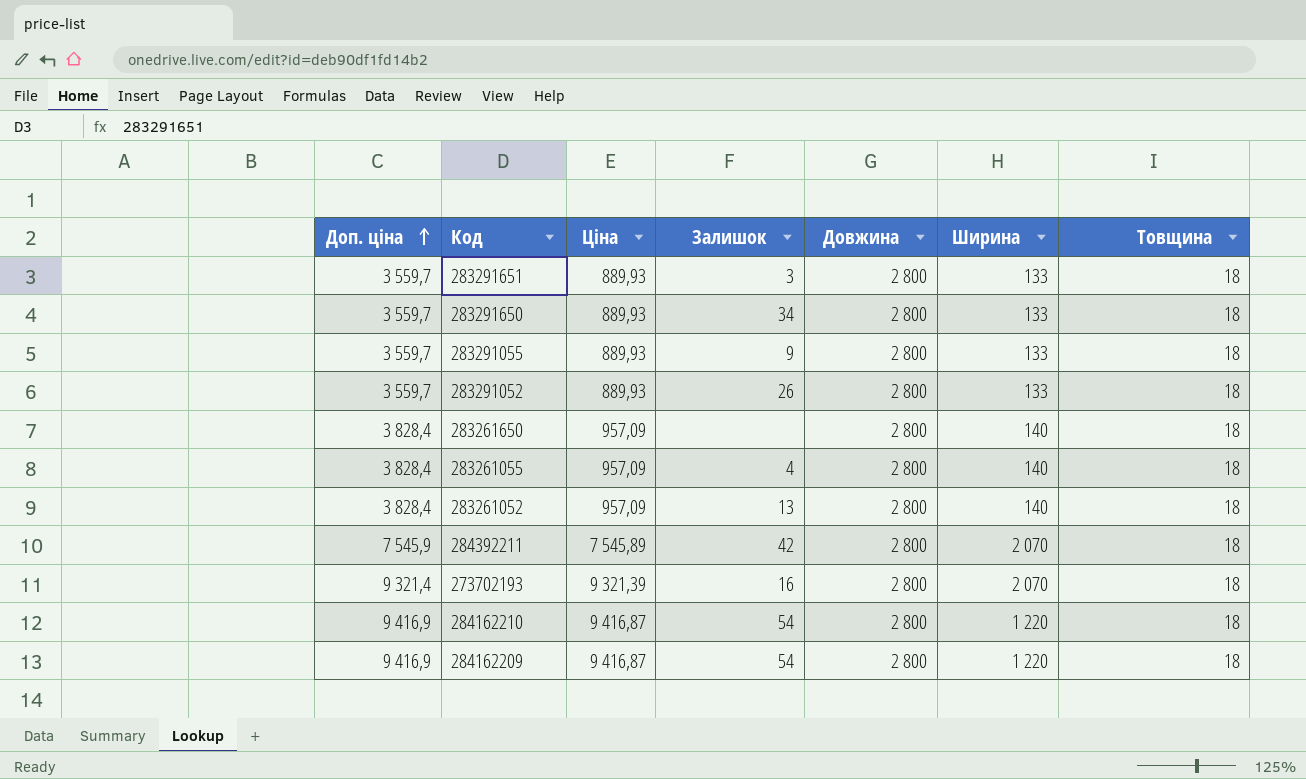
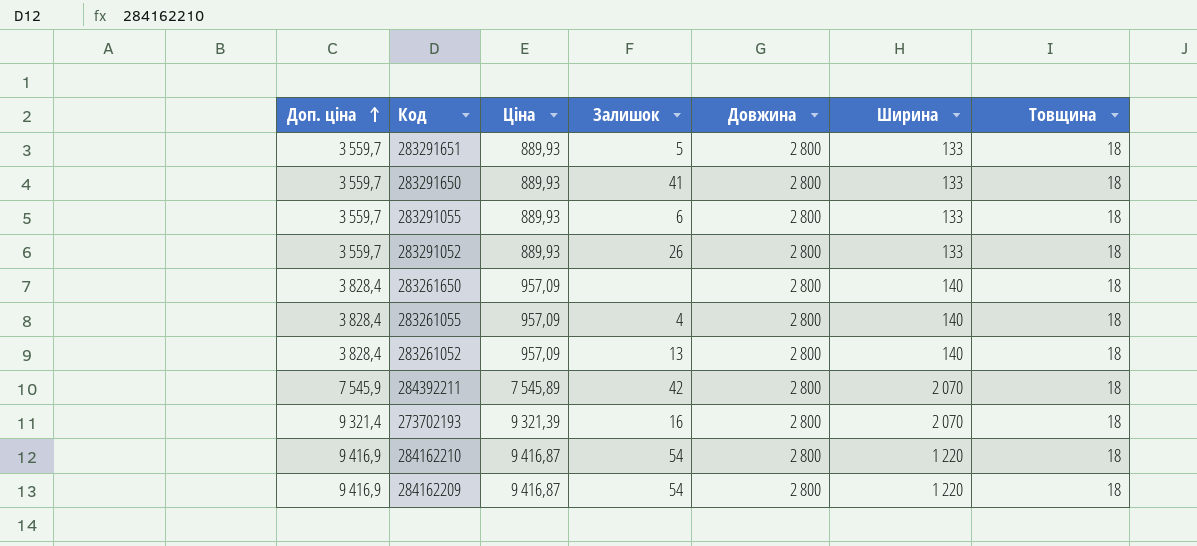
283291651 | Залишок: 3 -> 5
283291650 | Залишок: 34 -> 41
283291055 | Залишок: 9 -> 6

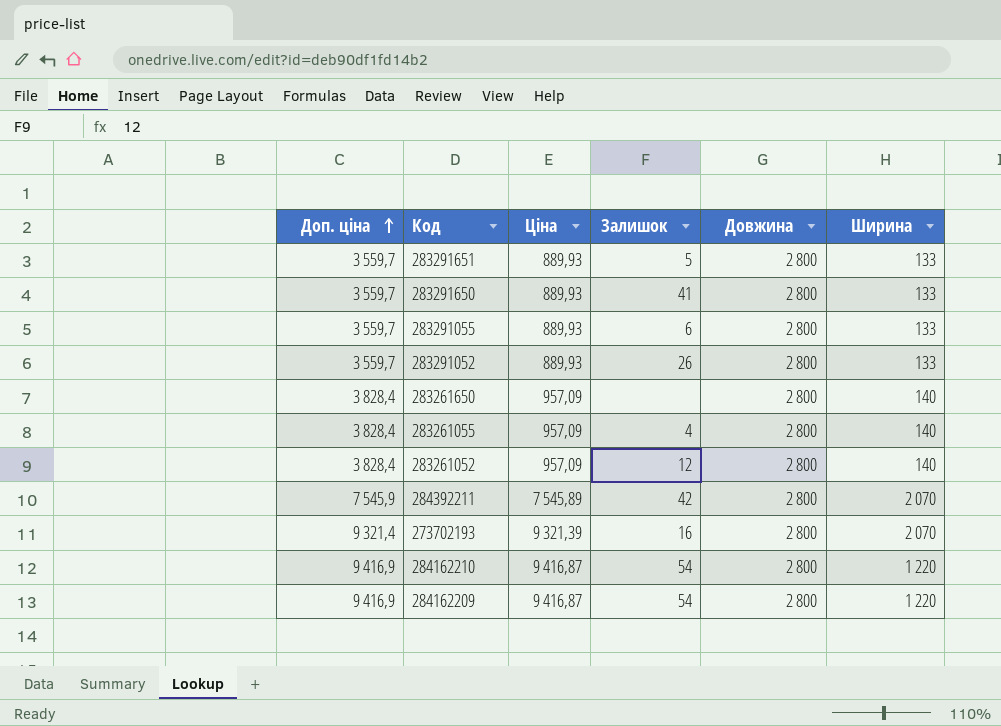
column Товщина | position: 7 -> none
283261052 | Залишок: 13 -> 12

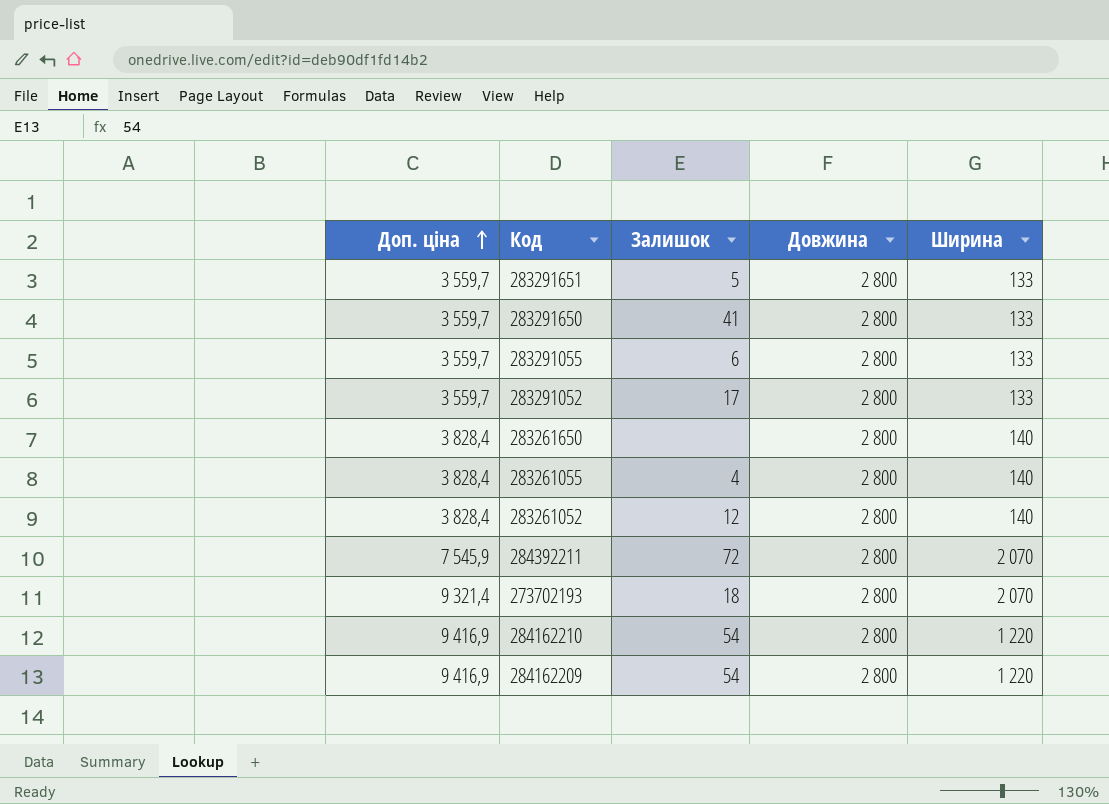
column Ціна | position: 3 -> none
283291052 | Залишок: 26 -> 17
284392211 | Залишок: 42 -> 72
273702193 | Залишок: 16 -> 18

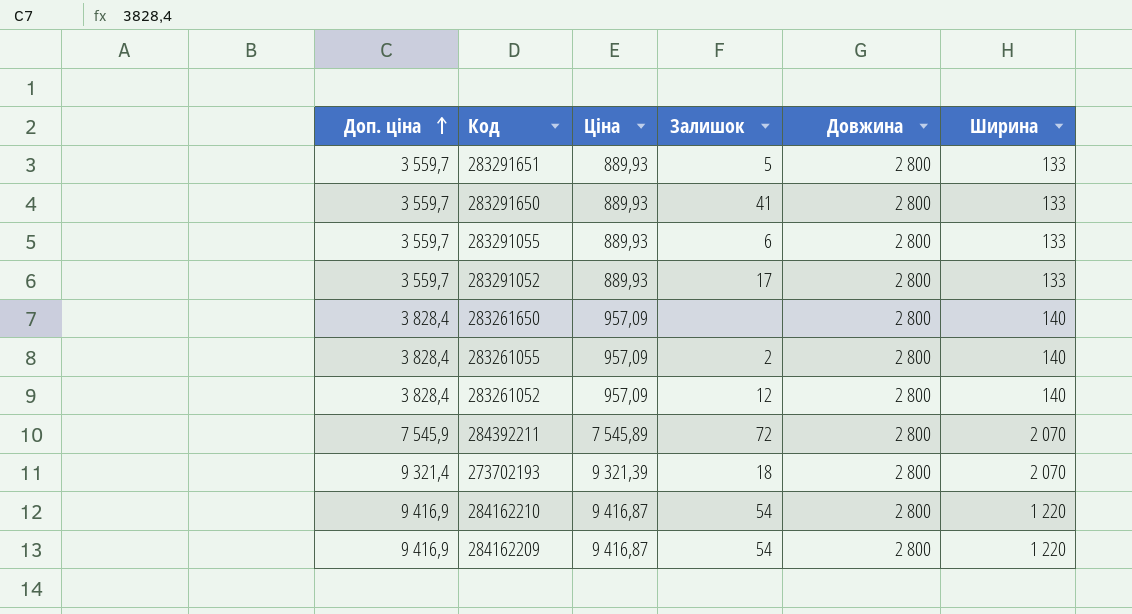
column Ціна | position: none -> 3
283261055 | Залишок: 4 -> 2

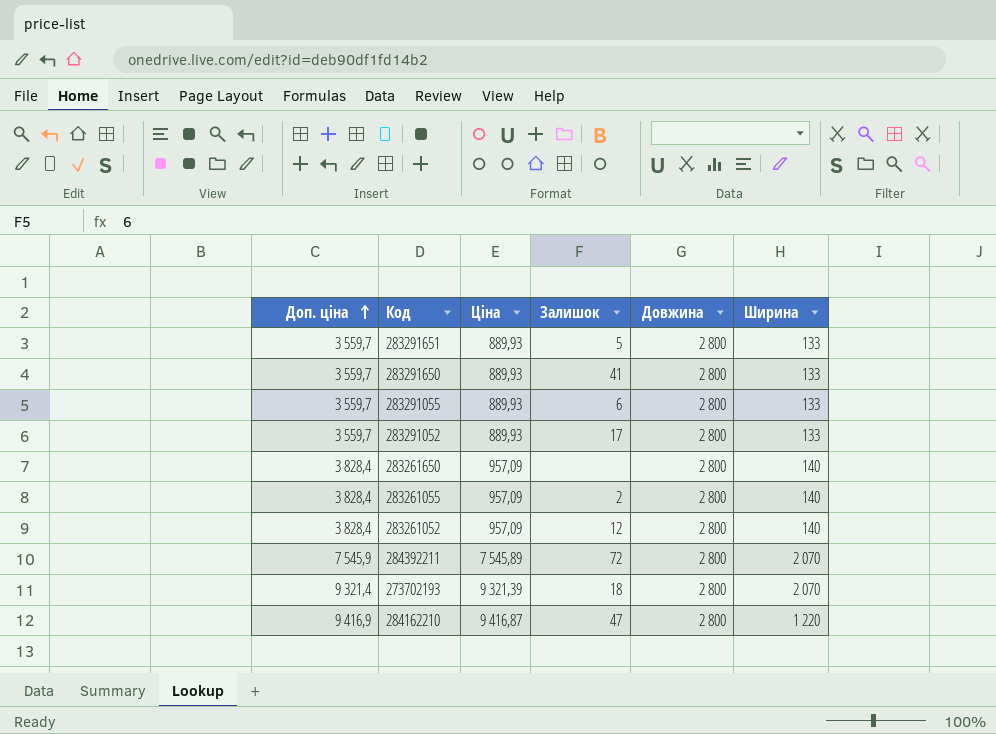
row 284162209: 9 416,9 | 9 416,87 | 54 | 2 800 | 1 220 -> none
284162210 | Залишок: 54 -> 47

